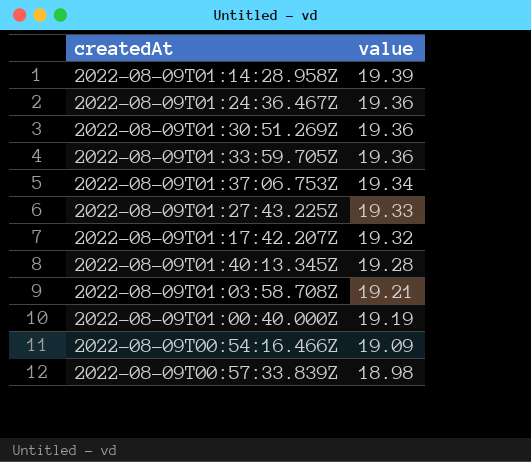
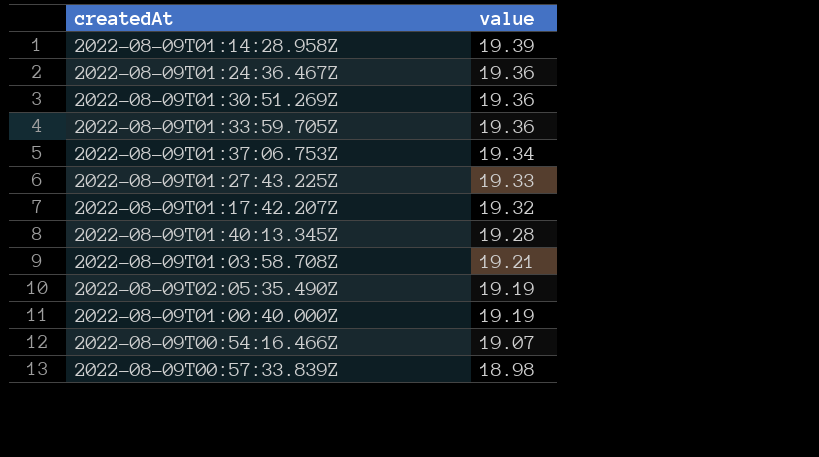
row 2022-08-09T02:05:35.490Z: none -> 19.19
2022-08-09T00:54:16.466Z | value: 19.09 -> 19.07

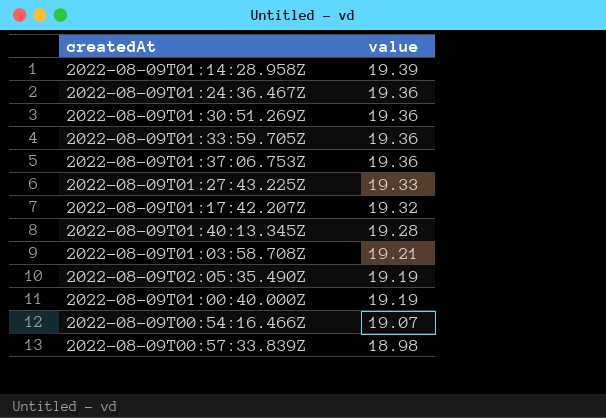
2022-08-09T01:37:06.753Z | value: 19.34 -> 19.36

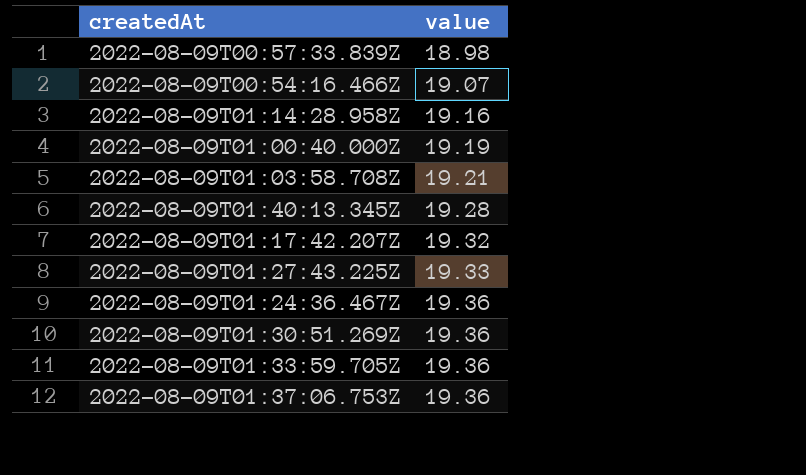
row order: value descending -> value ascending
row 2022-08-09T02:05:35.490Z: 19.19 -> none
2022-08-09T01:14:28.958Z | value: 19.39 -> 19.16

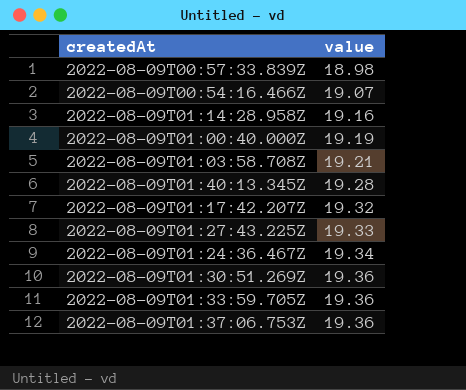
2022-08-09T01:24:36.467Z | value: 19.36 -> 19.34

